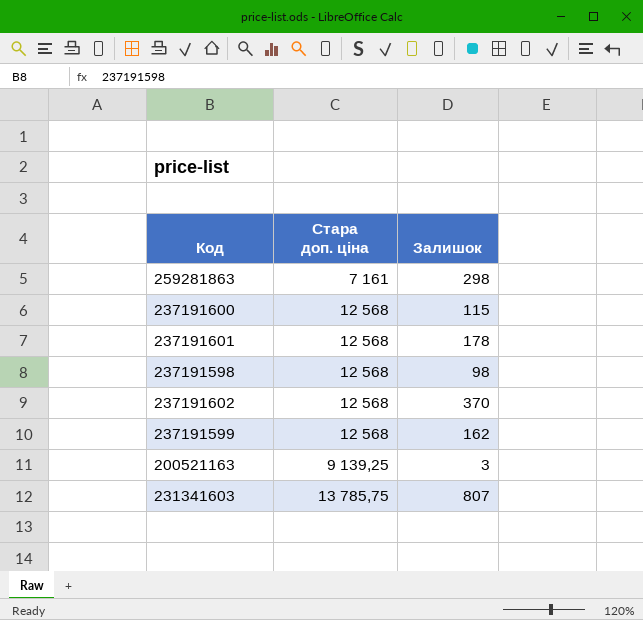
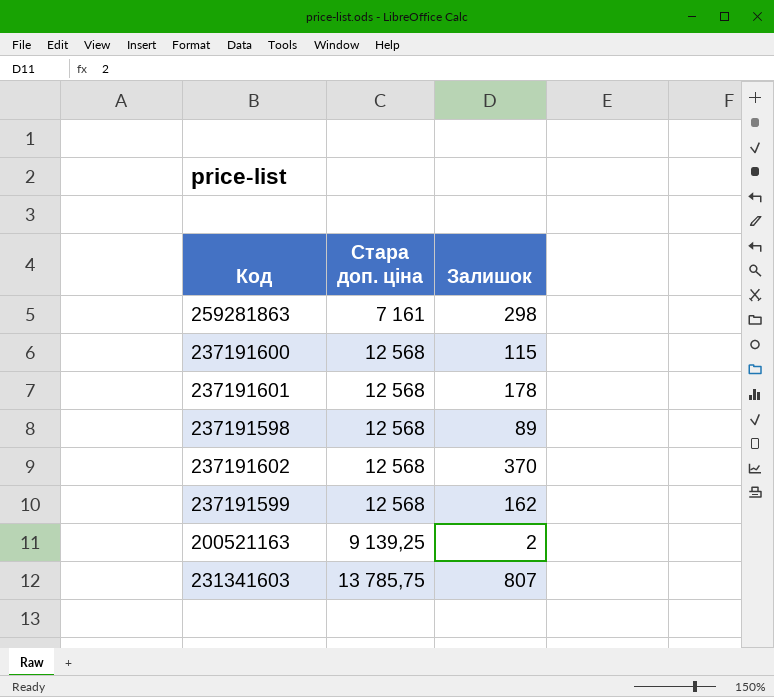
237191598 | Залишок: 98 -> 89
200521163 | Залишок: 3 -> 2

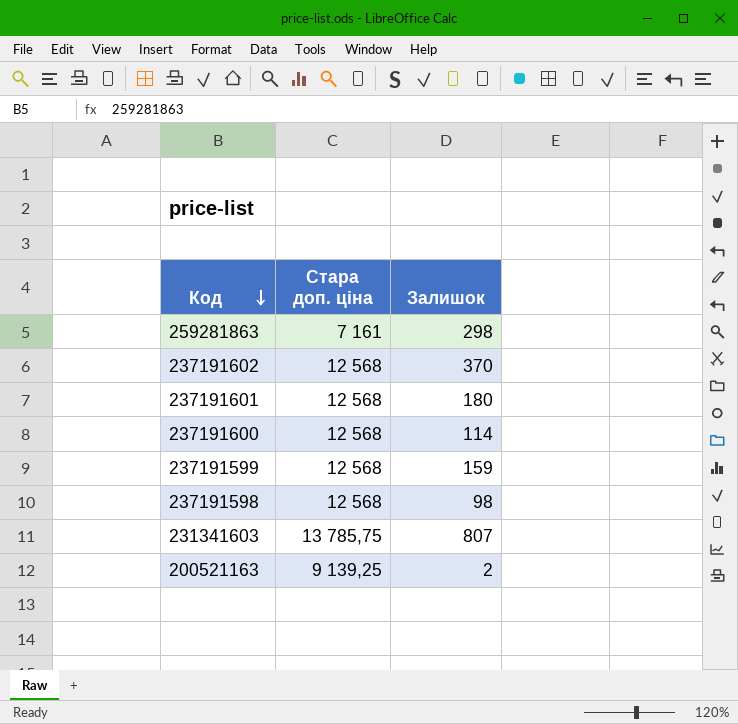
row order: none -> Код descending
237191601 | Залишок: 178 -> 180
237191600 | Залишок: 115 -> 114
237191599 | Залишок: 162 -> 159
237191598 | Залишок: 89 -> 98

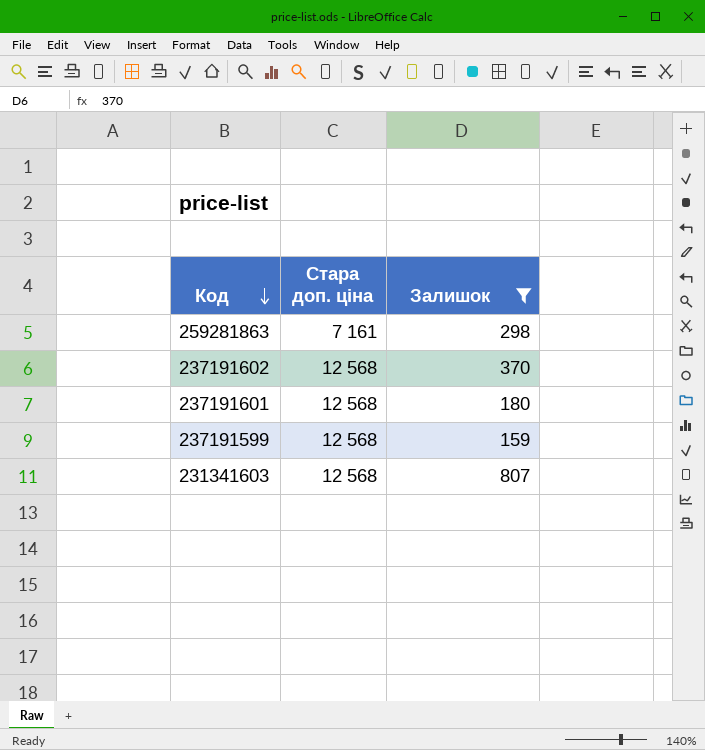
filter: none -> Залишок >= 159
231341603 | Стара доп. ціна: 13 785,75 -> 12 568

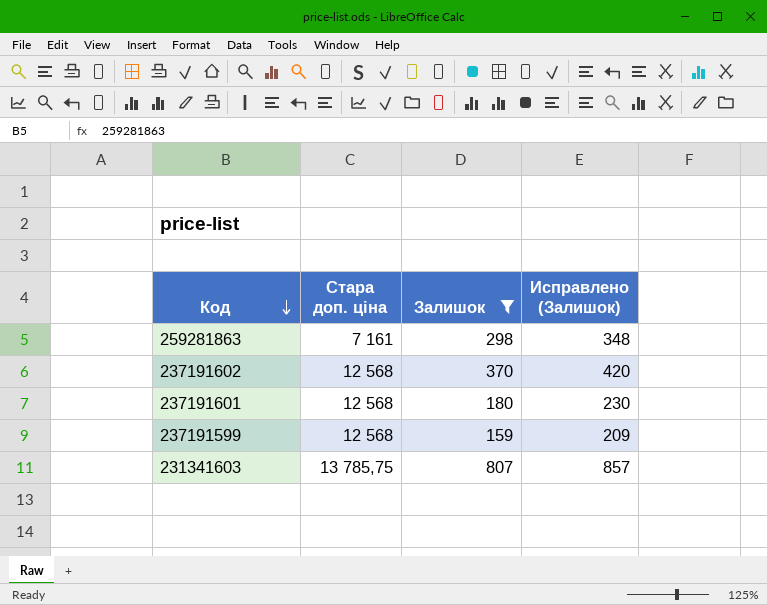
column Исправлено (Залишок) | formula: none -> [Залишок] + 50
231341603 | Стара доп. ціна: 12 568 -> 13 785,75

